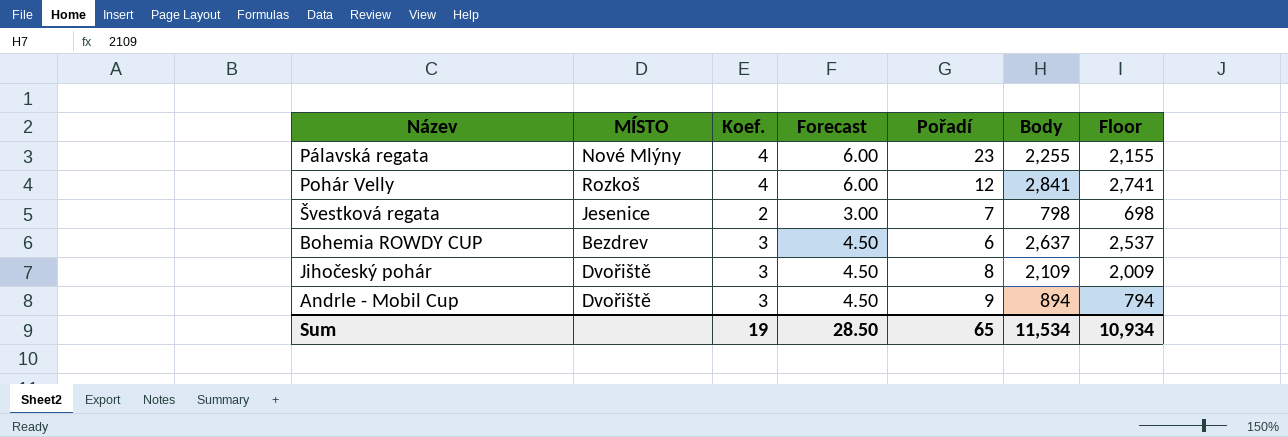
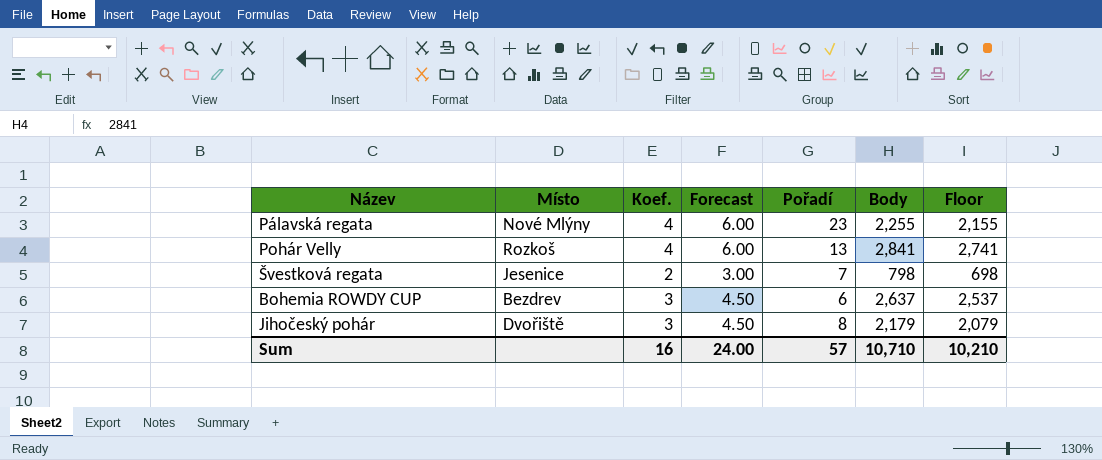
column name: MÍSTO -> Místo
row Andrle - Mobil Cup: Dvořiště | 3 | 4.50 | 9 | 894 | 794 -> none
Pohár Velly | Pořadí: 12 -> 13
Jihočeský pohár | Body: 2,109 -> 2,179
Jihočeský pohár | Floor: 2,009 -> 2,079
Sum | Koef.: 19 -> 16
Sum | Forecast: 28.50 -> 24.00
Sum | Pořadí: 65 -> 57
Sum | Body: 11,534 -> 10,710
Sum | Floor: 10,934 -> 10,210

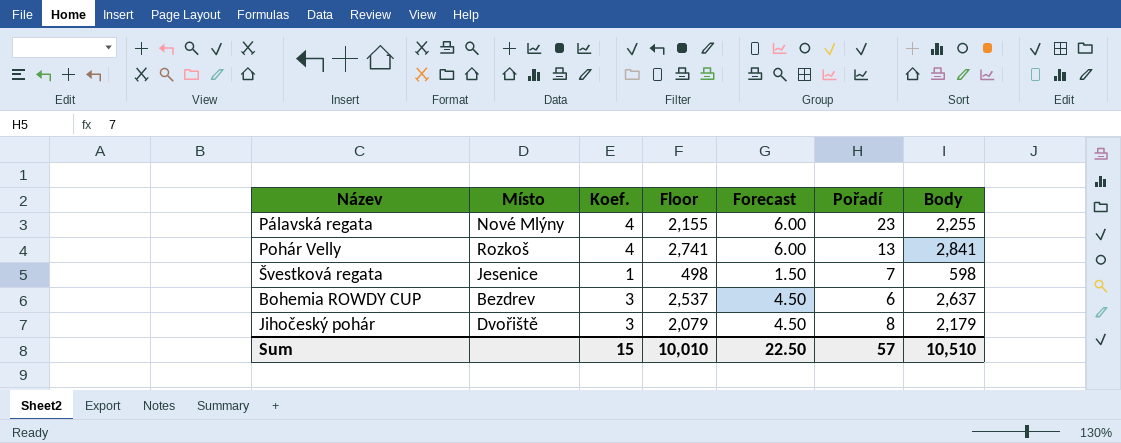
column Floor | position: 7 -> 4
Švestková regata | Koef.: 2 -> 1
Švestková regata | Floor: 698 -> 498
Švestková regata | Forecast: 3.00 -> 1.50
Švestková regata | Body: 798 -> 598
Sum | Koef.: 16 -> 15
Sum | Floor: 10,210 -> 10,010
Sum | Forecast: 24.00 -> 22.50
Sum | Body: 10,710 -> 10,510

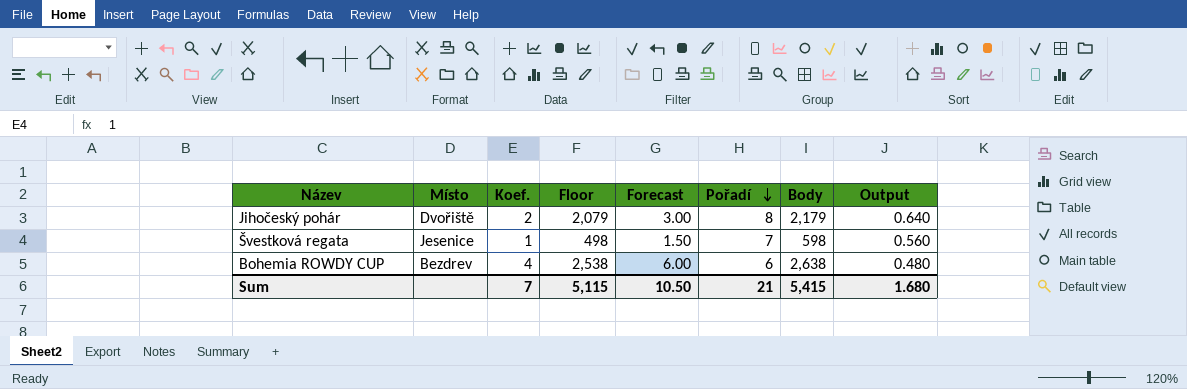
row order: none -> Pořadí descending
column Output | formula: none -> [Pořadí] * 0.08
row Pálavská regata: Nové Mlýny | 4 | 2,155 | 6.00 | 23 | 2,255 -> none
row Pohár Velly: Rozkoš | 4 | 2,741 | 6.00 | 13 | 2,841 -> none
Jihočeský pohár | Koef.: 3 -> 2
Jihočeský pohár | Forecast: 4.50 -> 3.00
Bohemia ROWDY CUP | Koef.: 3 -> 4
Bohemia ROWDY CUP | Floor: 2,537 -> 2,538
Bohemia ROWDY CUP | Forecast: 4.50 -> 6.00
Bohemia ROWDY CUP | Body: 2,637 -> 2,638
Sum | Koef.: 15 -> 7
Sum | Floor: 10,010 -> 5,115
Sum | Forecast: 22.50 -> 10.50
Sum | Pořadí: 57 -> 21
Sum | Body: 10,510 -> 5,415

